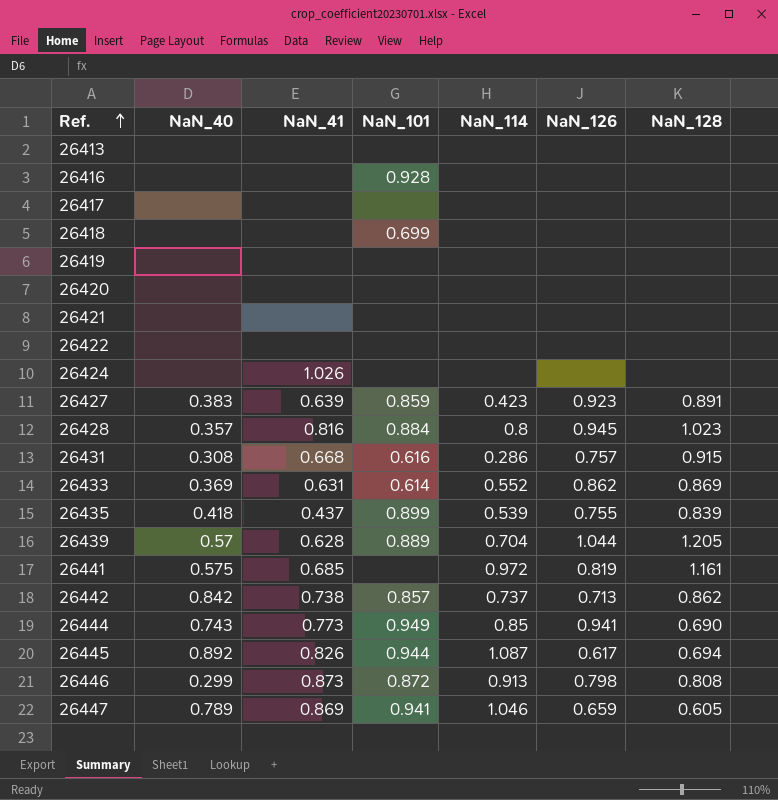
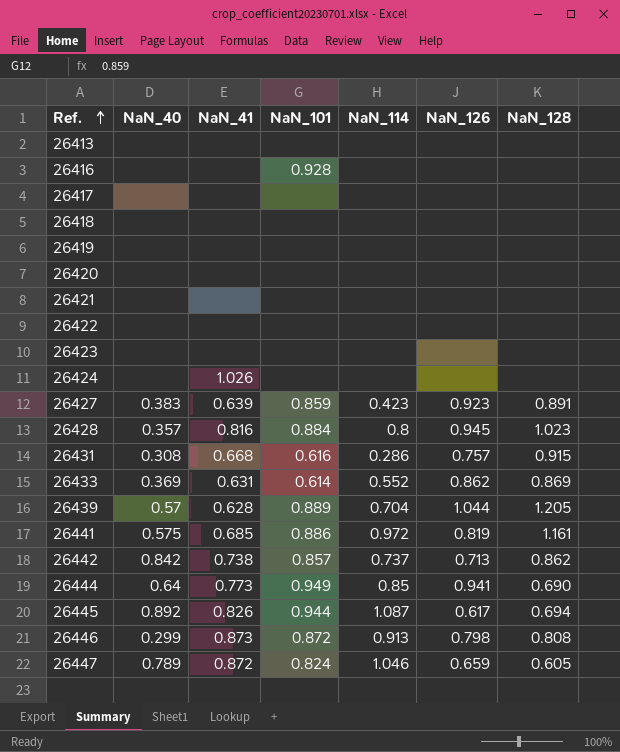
row 26435: 0.418 | 0.437 | 0.899 | 0.539 | 0.755 | 0.839 -> none
26418 | NaN_101: 0.699 -> none
row 26423: none -> none | none | none | none | none | none
26441 | NaN_101: none -> 0.886
26444 | NaN_40: 0.743 -> 0.64
26447 | NaN_41: 0.869 -> 0.872
26447 | NaN_101: 0.941 -> 0.824

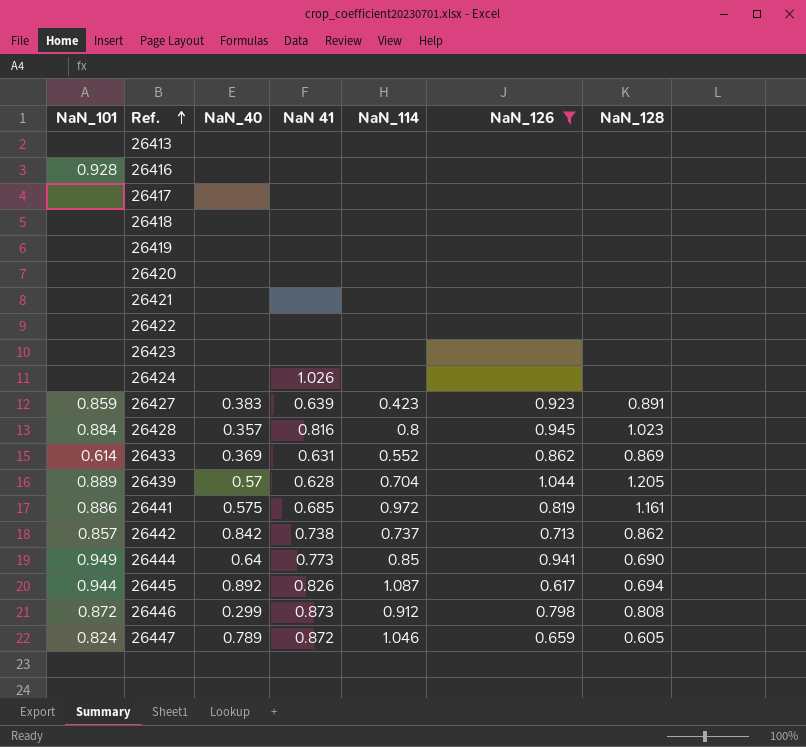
filter: none -> NaN_126 != 0.757
column NaN_101 | position: 4 -> 1
column name: NaN_41 -> NaN 41
26446 | NaN_114: 0.913 -> 0.912

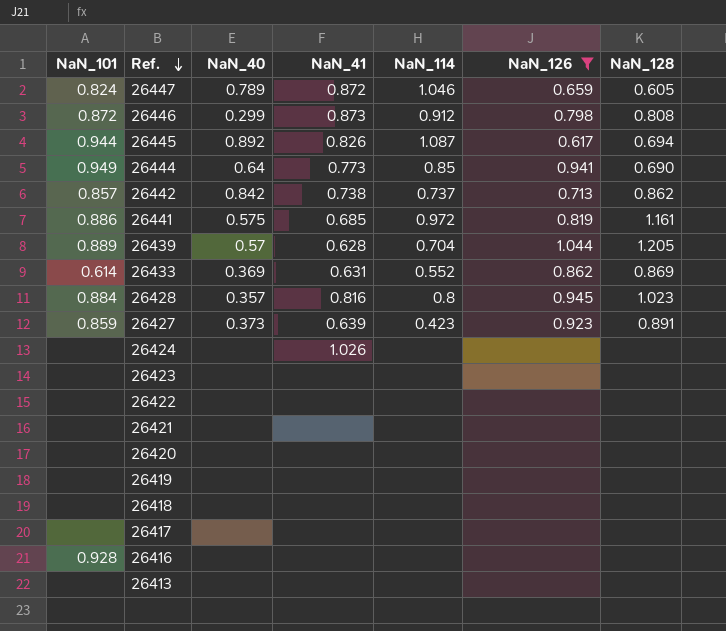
row order: Ref. ascending -> Ref. descending
column name: NaN 41 -> NaN_41
26427 | NaN_40: 0.383 -> 0.373

